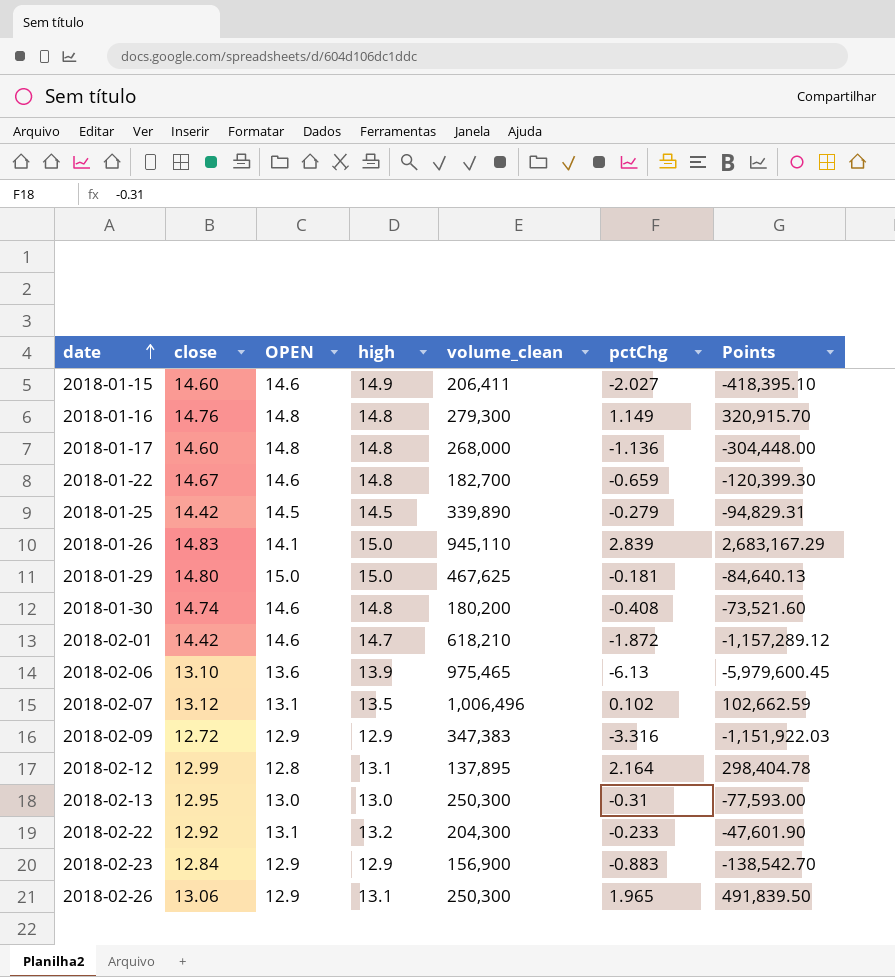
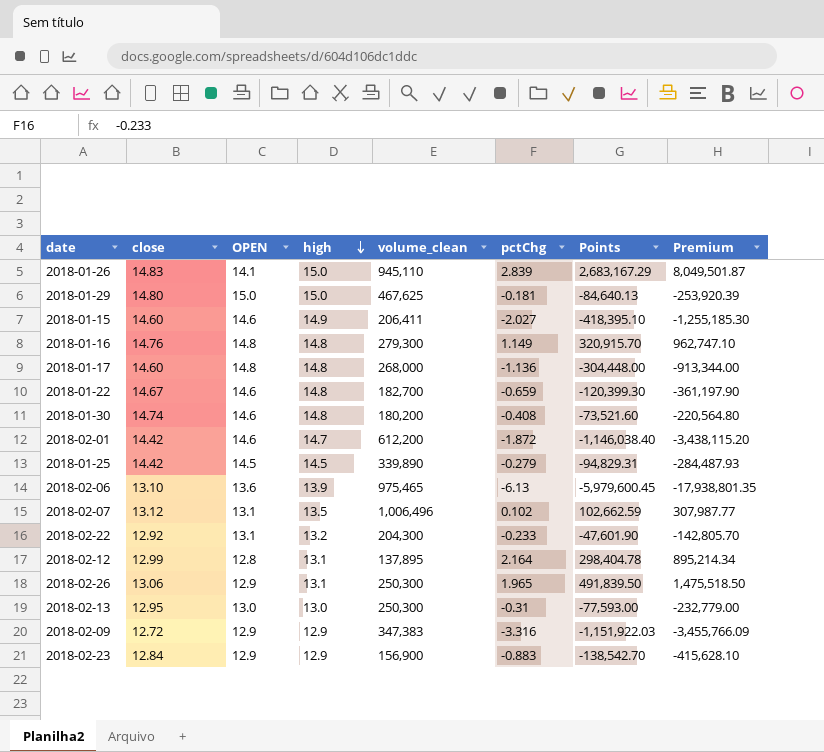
row order: date ascending -> high descending
column Premium | formula: none -> [Points] * 3
2018-02-01 | volume_clean: 618,210 -> 612,200
2018-02-01 | Points: -1,157,289.12 -> -1,146,038.40

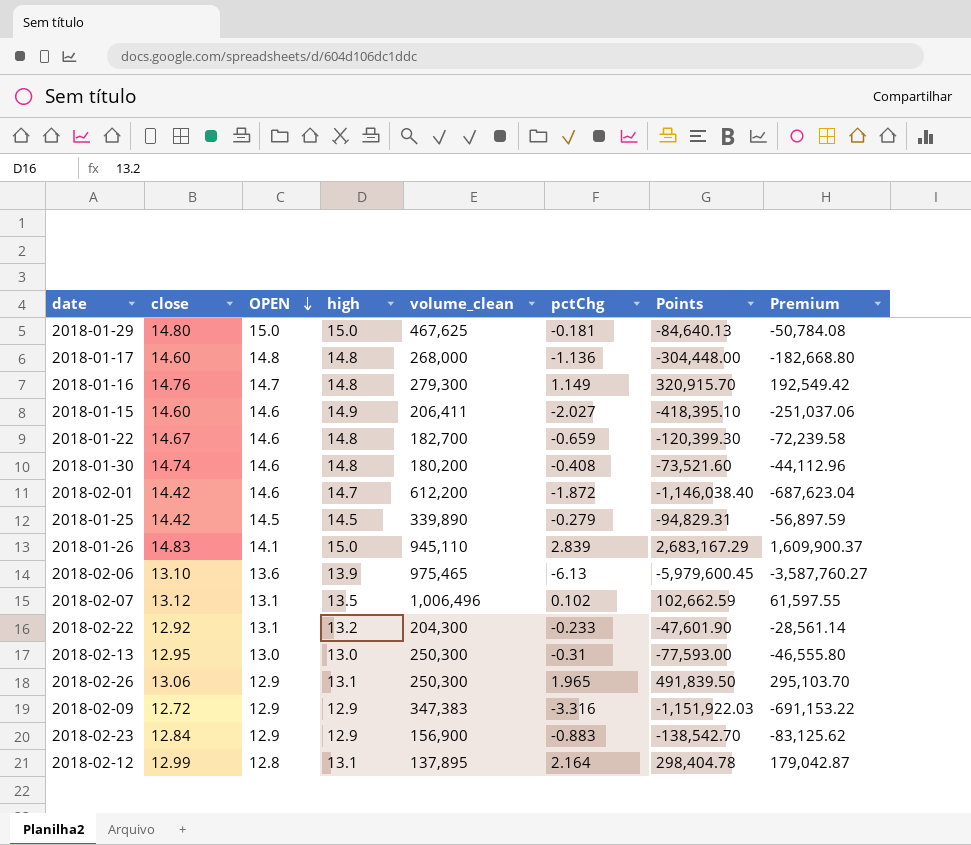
row order: high descending -> OPEN descending
column Premium | formula: [Points] * 3 -> [Points] * 0.6
2018-01-16 | OPEN: 14.8 -> 14.7

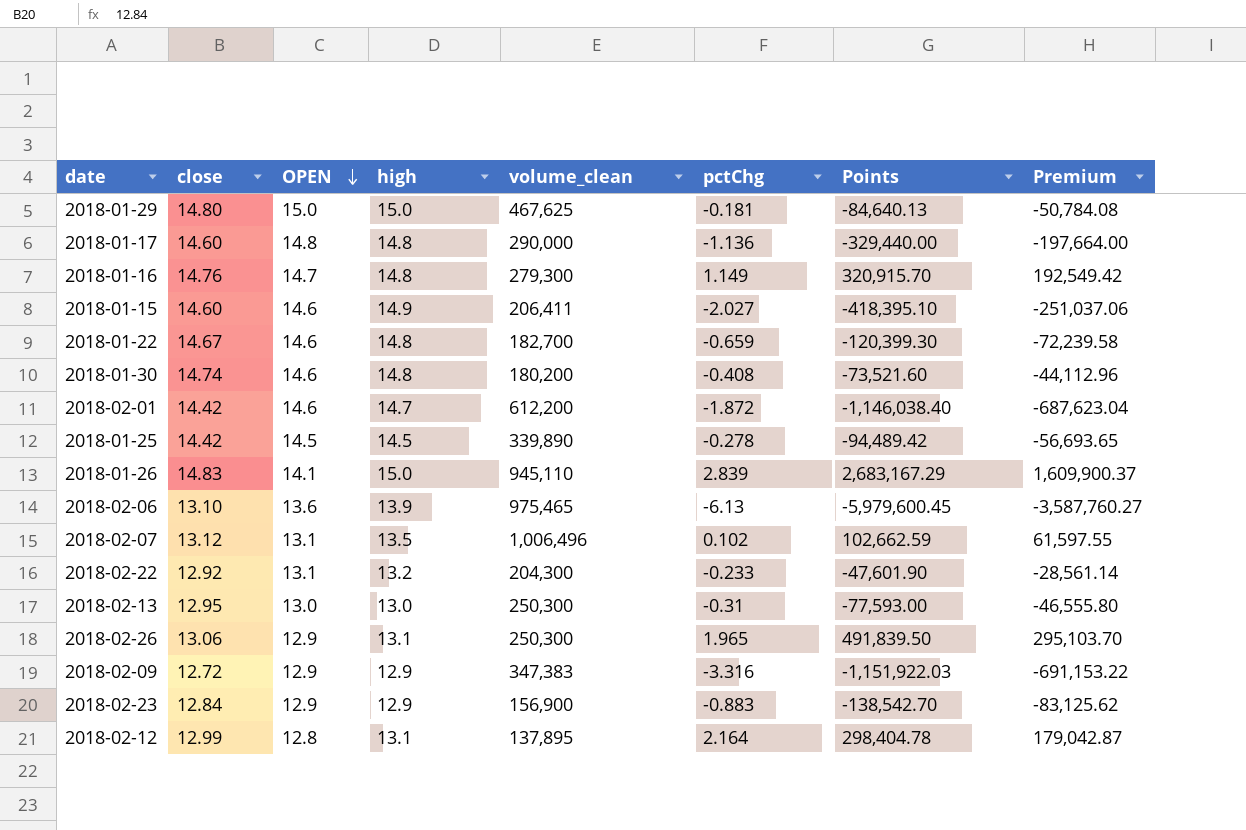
2018-01-17 | volume_clean: 268,000 -> 290,000
2018-01-17 | Points: -304,448.00 -> -329,440.00
2018-01-17 | Premium: -182,668.80 -> -197,664.00
2018-01-25 | pctChg: -0.279 -> -0.278
2018-01-25 | Points: -94,829.31 -> -94,489.42
2018-01-25 | Premium: -56,897.59 -> -56,693.65

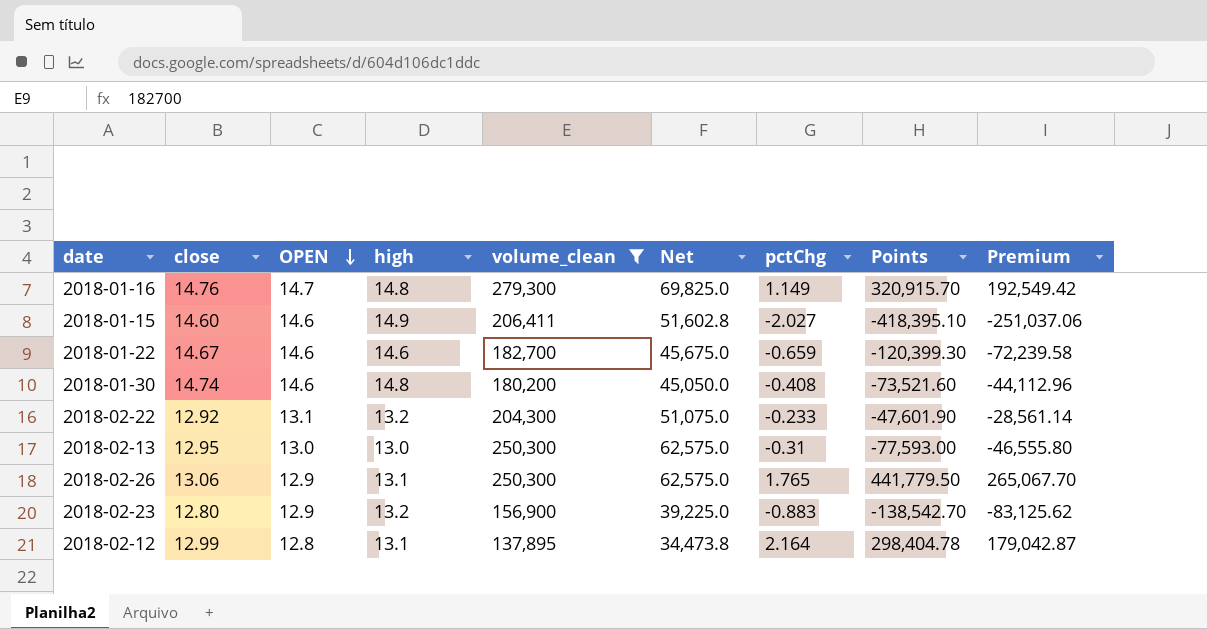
filter: none -> volume_clean <= 279,300
column Net | formula: none -> [volume_clean] * 0.25
2018-01-22 | high: 14.8 -> 14.6
2018-02-26 | pctChg: 1.965 -> 1.765
2018-02-26 | Points: 491,839.50 -> 441,779.50
2018-02-26 | Premium: 295,103.70 -> 265,067.70
2018-02-23 | close: 12.84 -> 12.80
2018-02-23 | high: 12.9 -> 13.2

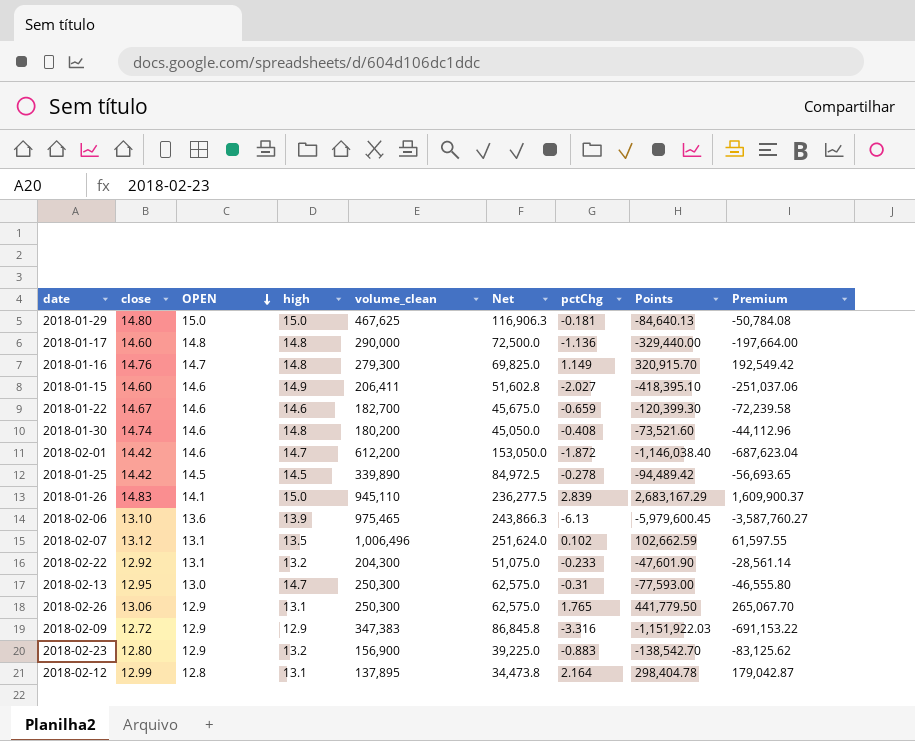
filter: volume_clean <= 279,300 -> none
2018-02-13 | high: 13.0 -> 14.7

